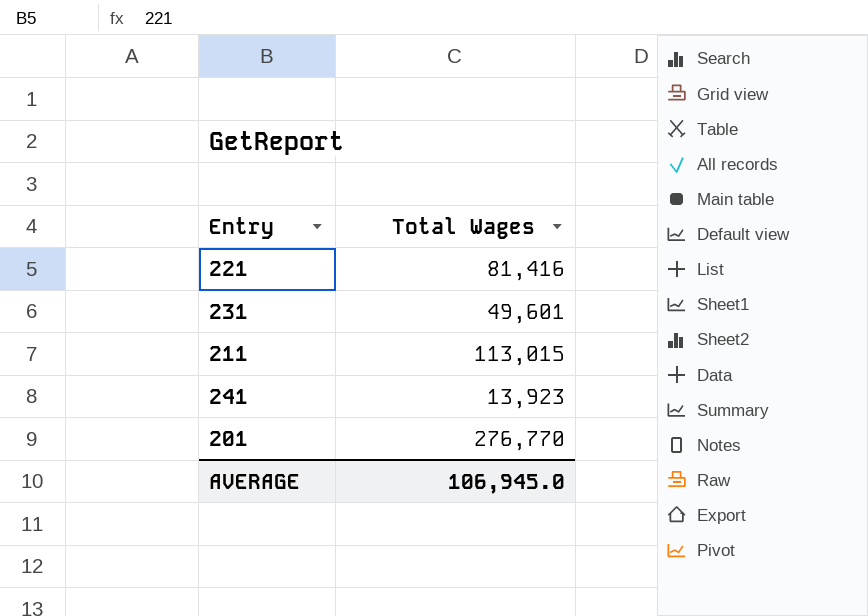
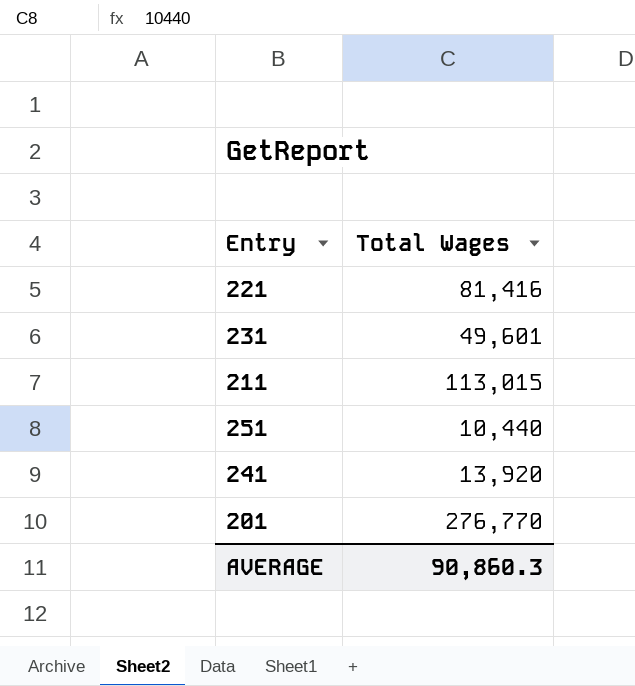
row 251: none -> 10,440
241 | Total Wages: 13,923 -> 13,920
AVERAGE | Total Wages: 106,945.0 -> 90,860.3

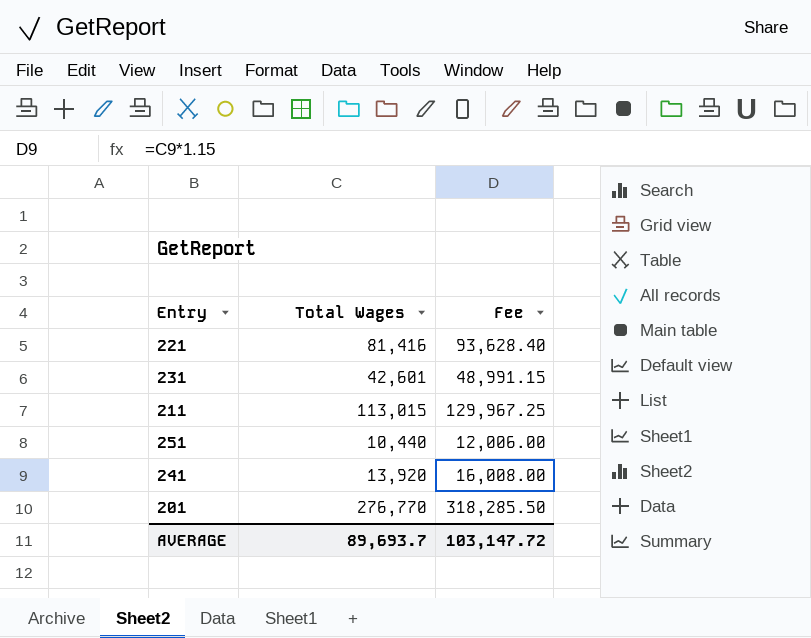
column Fee | formula: none -> [Total Wages] * 1.15
231 | Total Wages: 49,601 -> 42,601
AVERAGE | Total Wages: 90,860.3 -> 89,693.7

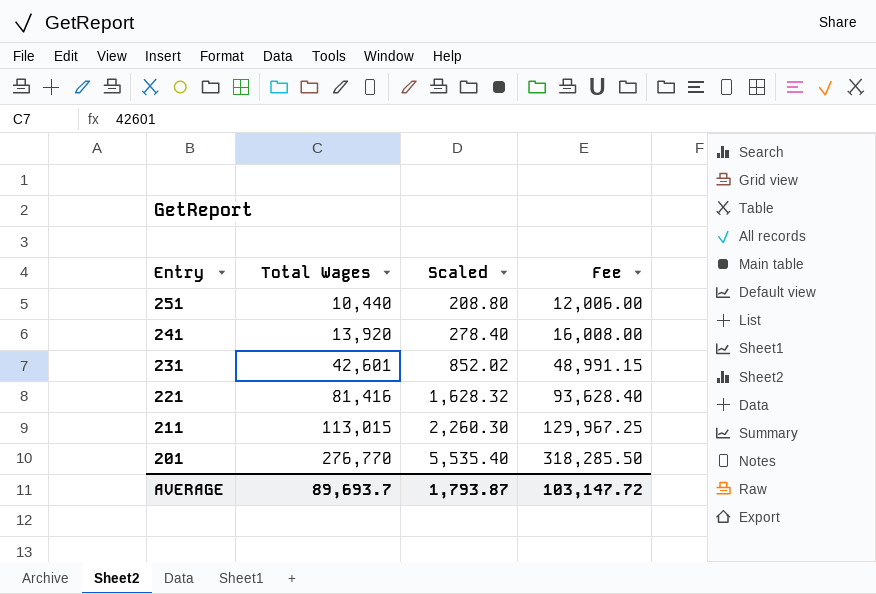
row order: none -> Entry descending
column Scaled | formula: none -> [Total Wages] * 0.02

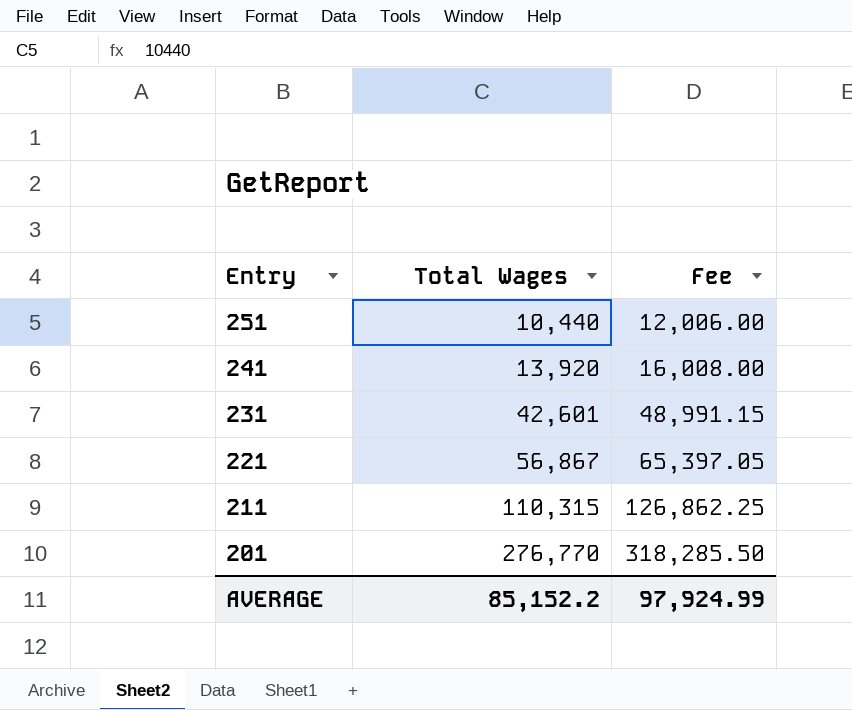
column Scaled | formula: [Total Wages] * 0.02 -> none
221 | Total Wages: 81,416 -> 56,867
221 | Fee: 93,628.40 -> 65,397.05
211 | Total Wages: 113,015 -> 110,315
211 | Fee: 129,967.25 -> 126,862.25
AVERAGE | Total Wages: 89,693.7 -> 85,152.2
AVERAGE | Fee: 103,147.72 -> 97,924.99

